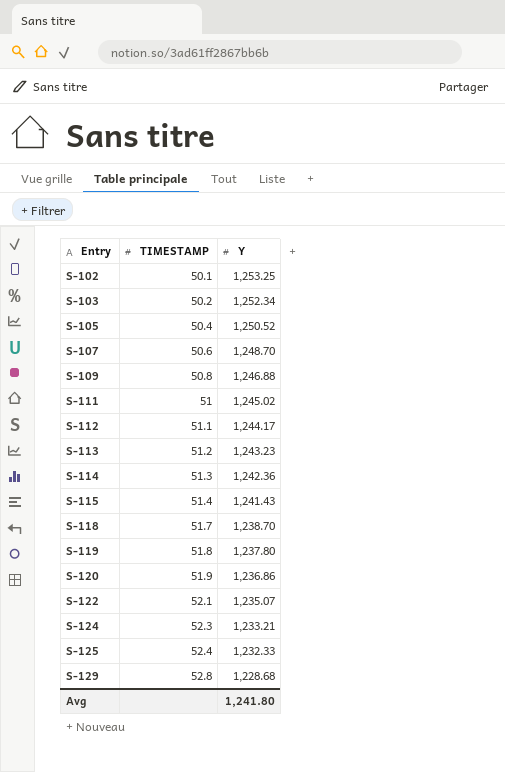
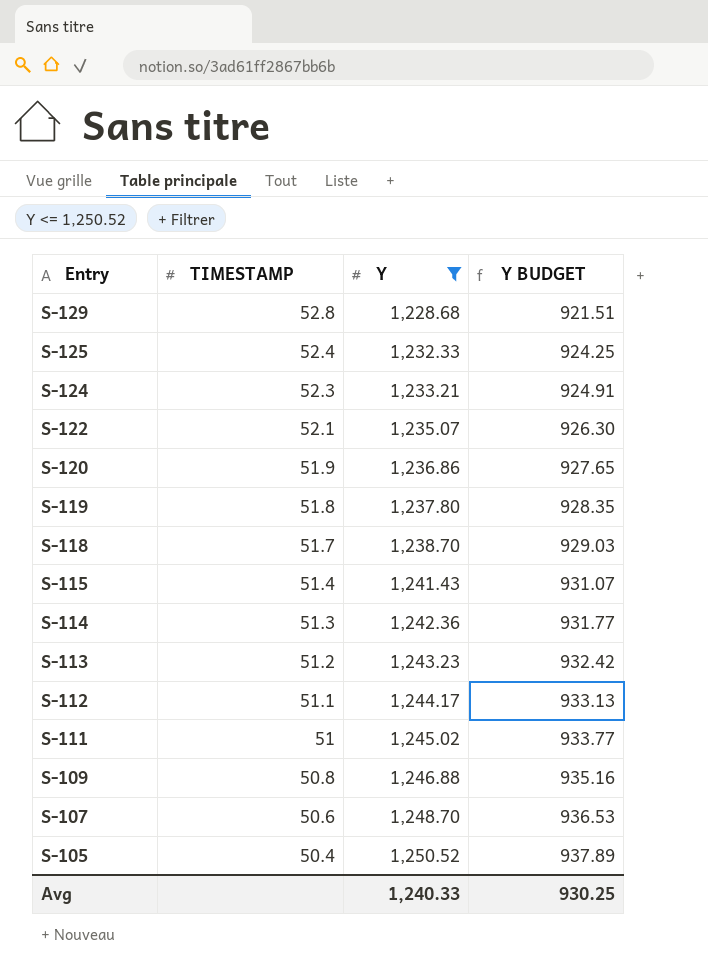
filter: none -> Y <= 1,250.52
row order: Entry ascending -> Entry descending
column Y BUDGET | formula: none -> [Y] * 0.75
Avg | Y: 1,241.80 -> 1,240.33

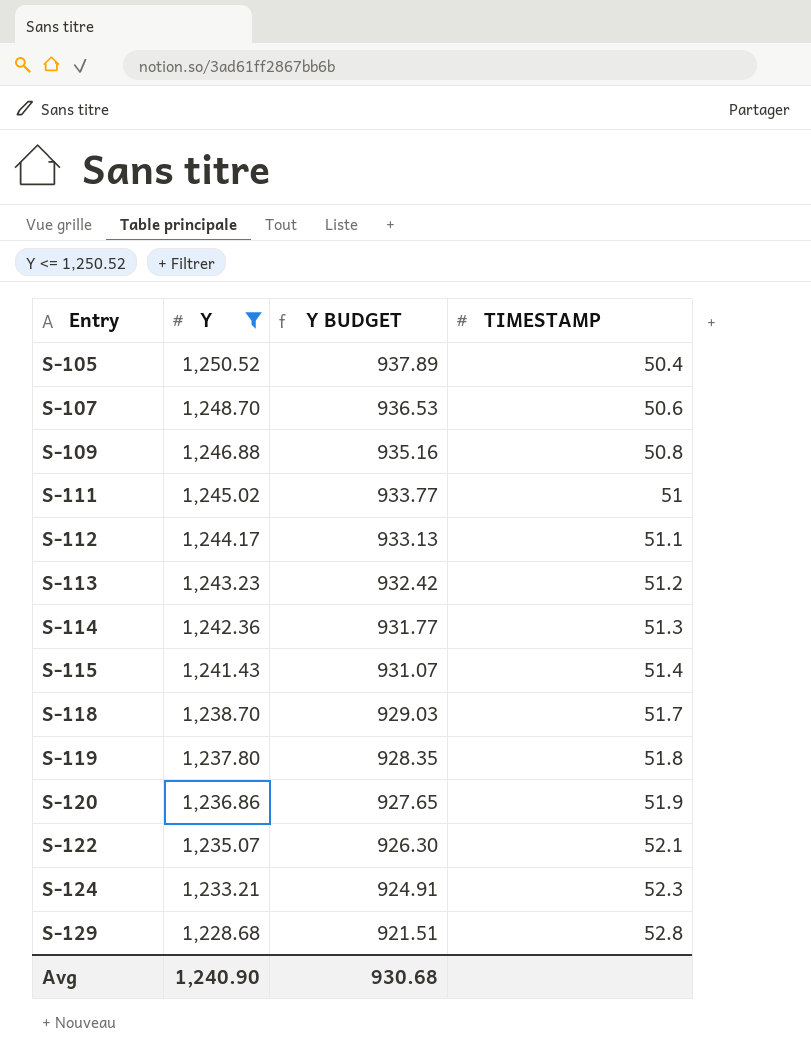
row order: Entry descending -> Entry ascending
column TIMESTAMP | position: 2 -> 4
row S-125: 52.4 | 1,232.33 | 924.25 -> none
Avg | Y: 1,240.33 -> 1,240.90
Avg | Y BUDGET: 930.25 -> 930.68

